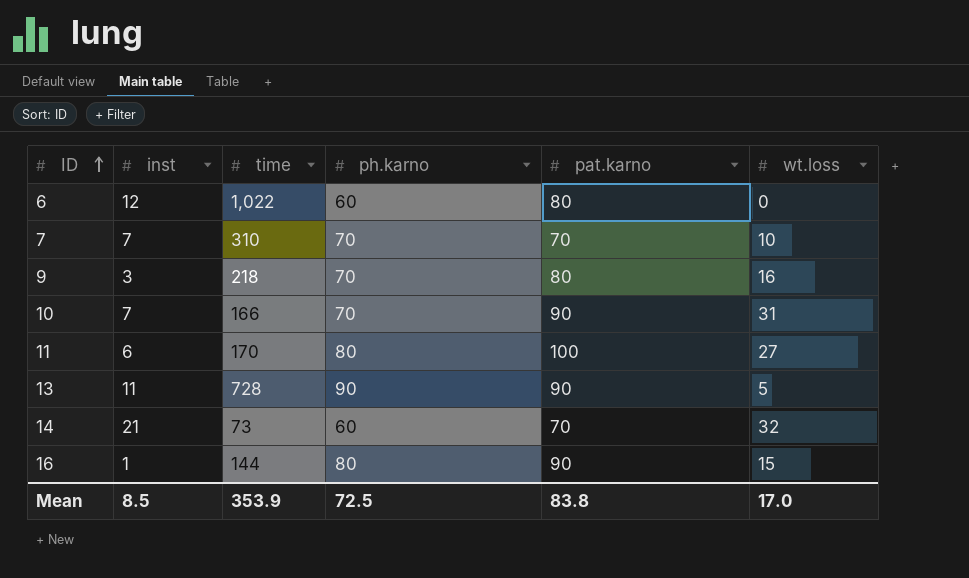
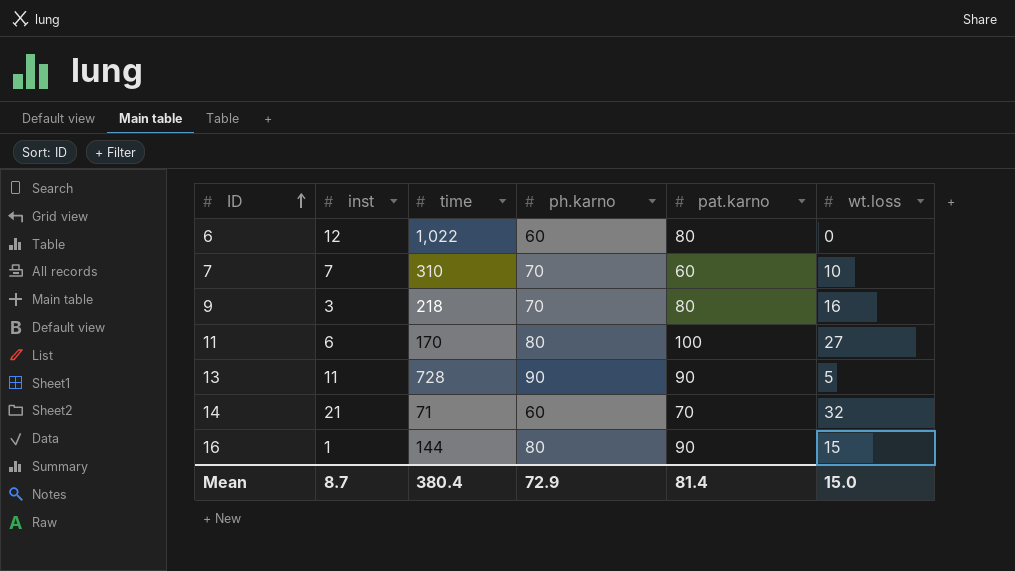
row 10: 7 | 166 | 70 | 90 | 31 -> none
7 | pat.karno: 70 -> 60
14 | time: 73 -> 71
Mean | inst: 8.5 -> 8.7
Mean | time: 353.9 -> 380.4
Mean | ph.karno: 72.5 -> 72.9
Mean | pat.karno: 83.8 -> 81.4
Mean | wt.loss: 17.0 -> 15.0

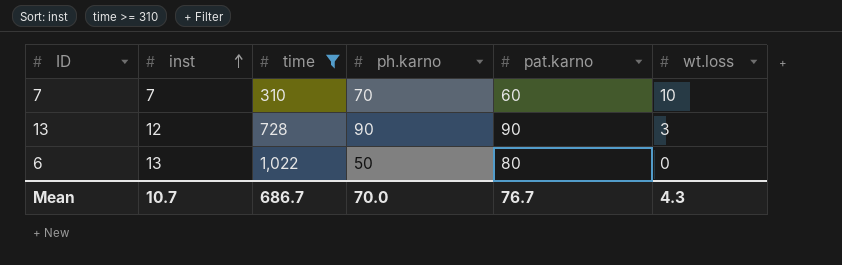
filter: none -> time >= 310
row order: ID ascending -> inst ascending
13 | inst: 11 -> 12
13 | wt.loss: 5 -> 3
6 | inst: 12 -> 13
6 | ph.karno: 60 -> 50
Mean | inst: 8.7 -> 10.7
Mean | time: 380.4 -> 686.7
Mean | ph.karno: 72.9 -> 70.0
Mean | pat.karno: 81.4 -> 76.7
Mean | wt.loss: 15.0 -> 4.3

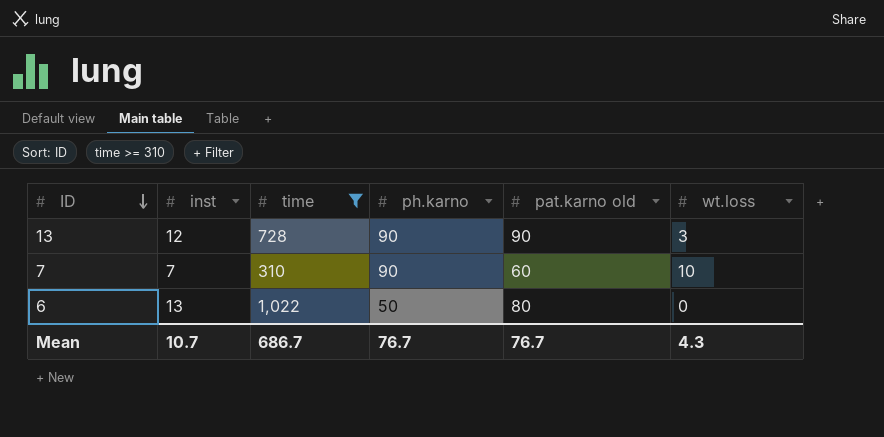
row order: inst ascending -> ID descending
column name: pat.karno -> pat.karno old
7 | ph.karno: 70 -> 90
Mean | ph.karno: 70.0 -> 76.7

